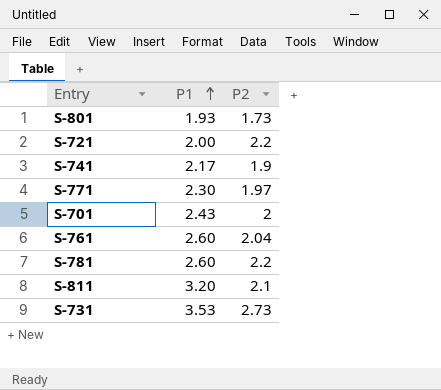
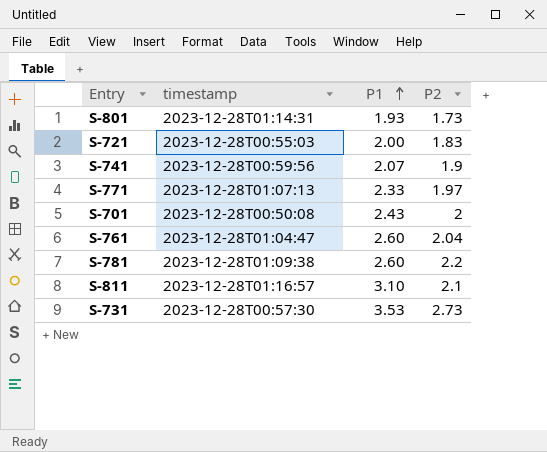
column timestamp | position: none -> 2
S-721 | P2: 2.2 -> 1.83
S-741 | P1: 2.17 -> 2.07
S-771 | P1: 2.30 -> 2.33
S-811 | P1: 3.20 -> 3.10

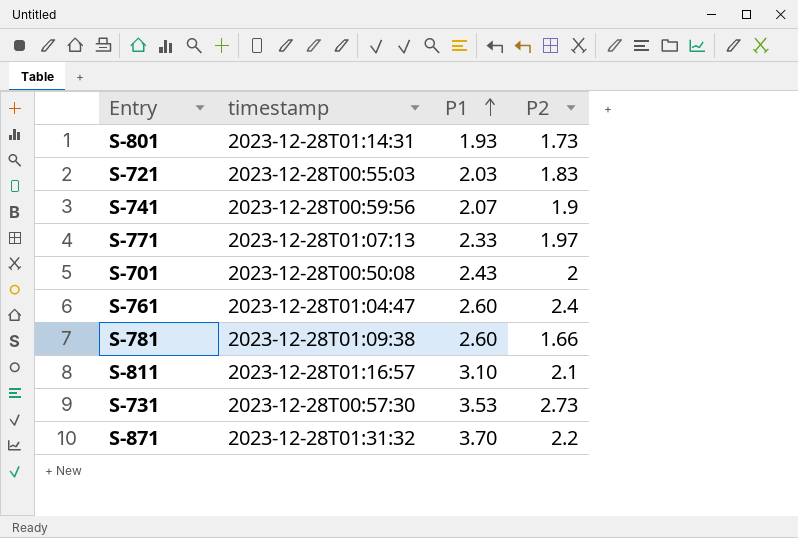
S-721 | P1: 2.00 -> 2.03
S-761 | P2: 2.04 -> 2.4
S-781 | P2: 2.2 -> 1.66
row S-871: none -> 2023-12-28T01:31:32 | 3.70 | 2.2

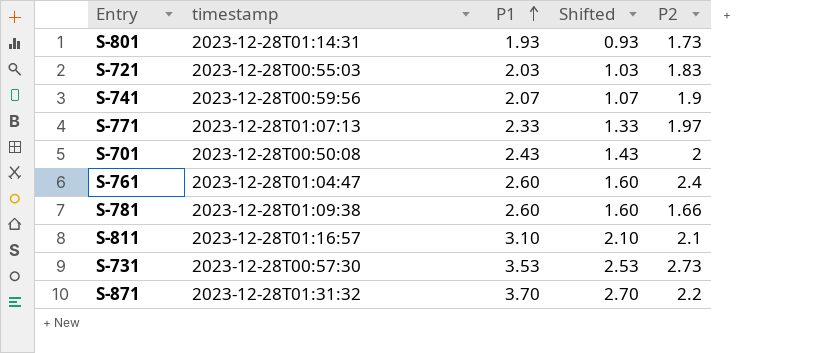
column Shifted | formula: none -> [P1] - 1

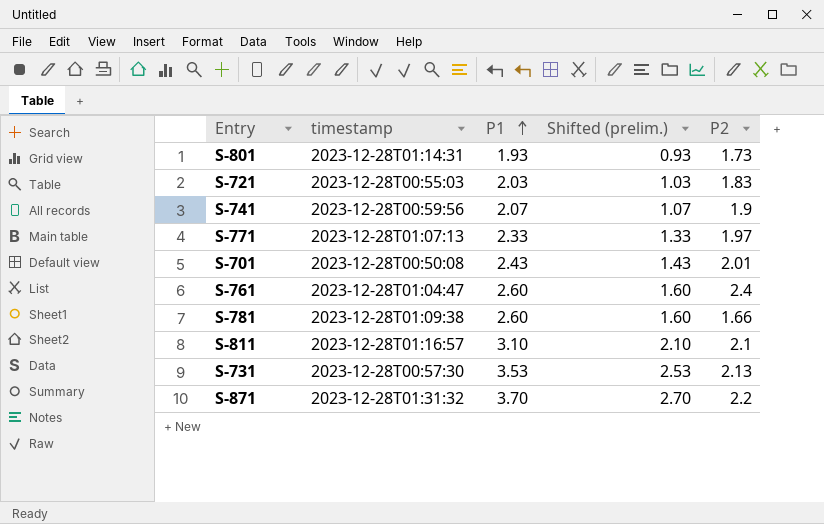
column name: Shifted -> Shifted (prelim.)
S-701 | P2: 2 -> 2.01
S-731 | P2: 2.73 -> 2.13

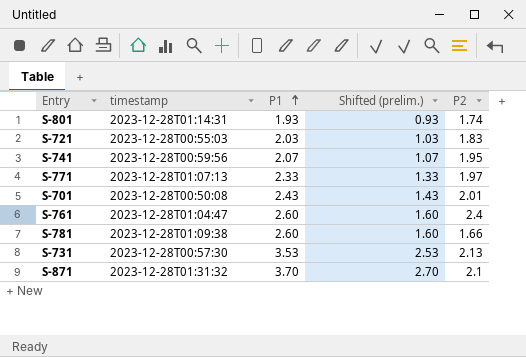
row S-811: 2023-12-28T01:16:57 | 3.10 | 2.10 | 2.1 -> none
S-801 | P2: 1.73 -> 1.74
S-741 | P2: 1.9 -> 1.95
S-871 | P2: 2.2 -> 2.1

